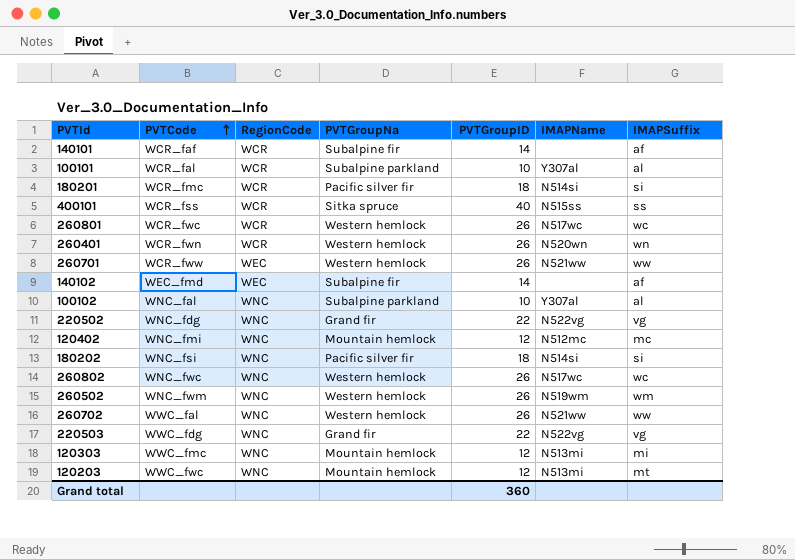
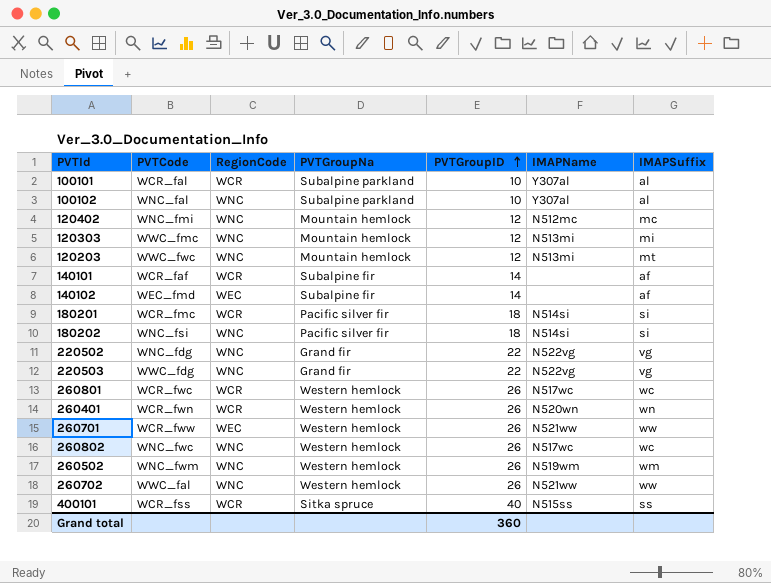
row order: PVTCode ascending -> PVTGroupID ascending

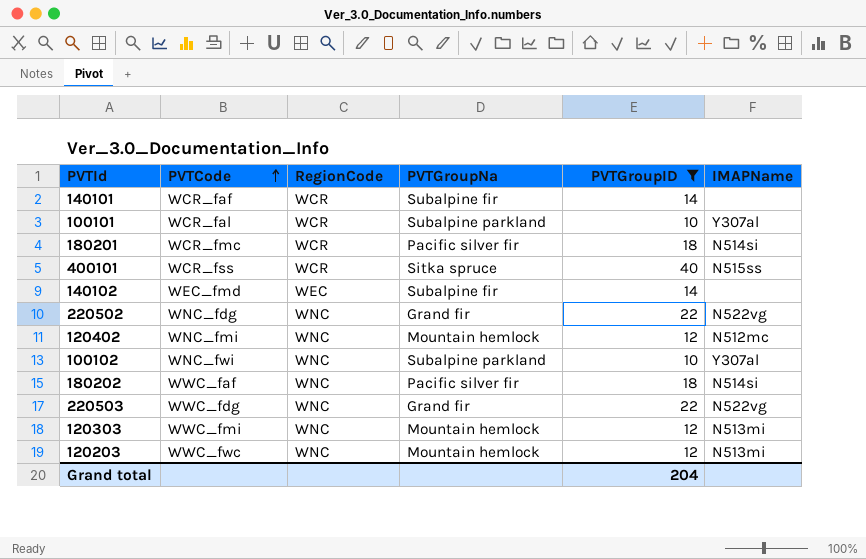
filter: none -> PVTGroupID != 26
row order: PVTGroupID ascending -> PVTCode ascending
column IMAPSuffix | position: 7 -> none
100102 | PVTCode: WNC_fal -> WNC_fwi
180202 | PVTCode: WNC_fsi -> WWC_faf
120303 | PVTCode: WWC_fmc -> WWC_fmi
Grand total | PVTGroupID: 360 -> 204

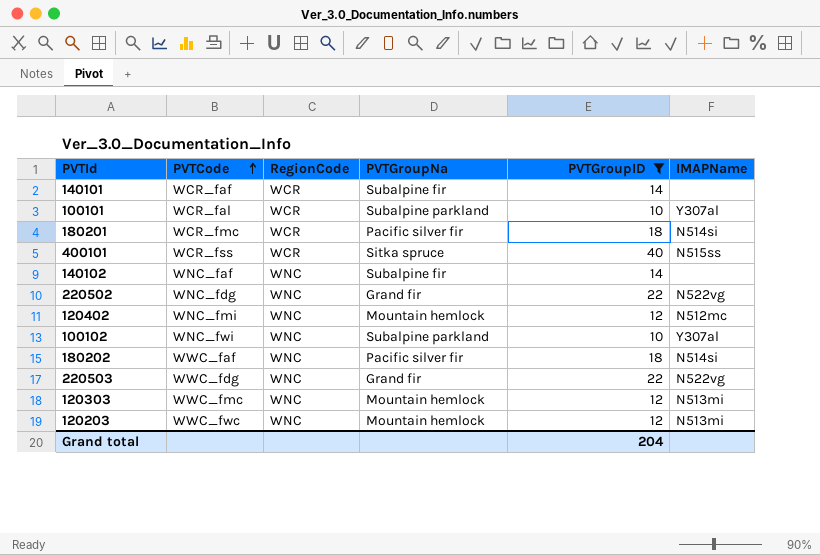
140102 | PVTCode: WEC_fmd -> WNC_faf
140102 | RegionCode: WEC -> WNC
120303 | PVTCode: WWC_fmi -> WWC_fmc

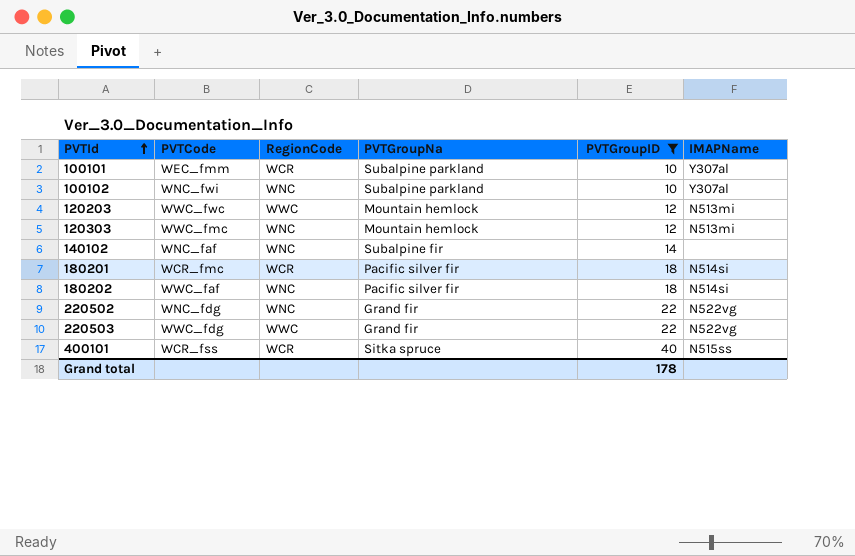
row order: PVTCode ascending -> PVTId ascending
row 140101: WCR_faf | WCR | Subalpine fir | 14 | none -> none
row 120402: WNC_fmi | WNC | Mountain hemlock | 12 | N512mc -> none
100101 | PVTCode: WCR_fal -> WEC_fmm
120203 | RegionCode: WNC -> WWC
220503 | RegionCode: WNC -> WWC
Grand total | PVTGroupID: 204 -> 178

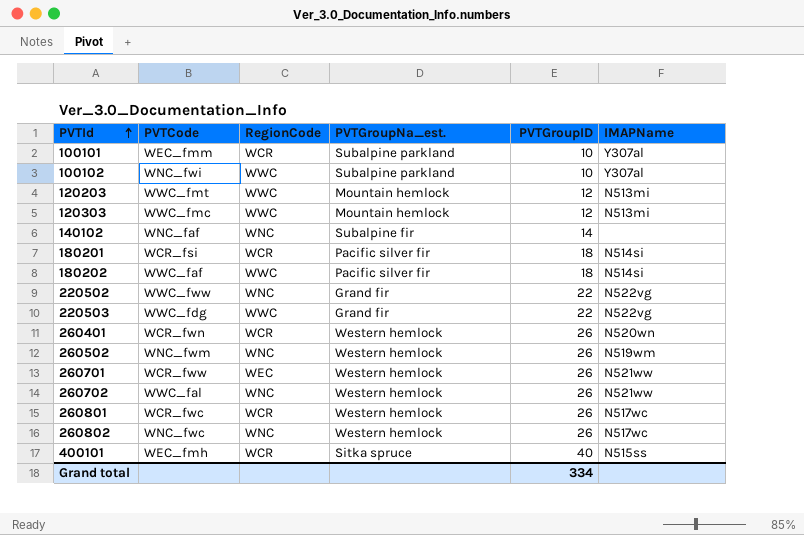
filter: PVTGroupID != 26 -> none
column name: PVTGroupNa -> PVTGroupNa_est.
100102 | RegionCode: WNC -> WWC
120203 | PVTCode: WWC_fwc -> WWC_fmt
120303 | RegionCode: WNC -> WWC
180201 | PVTCode: WCR_fmc -> WCR_fsi
180202 | RegionCode: WNC -> WWC
220502 | PVTCode: WNC_fdg -> WWC_fww
400101 | PVTCode: WCR_fss -> WEC_fmh
Grand total | PVTGroupID: 178 -> 334

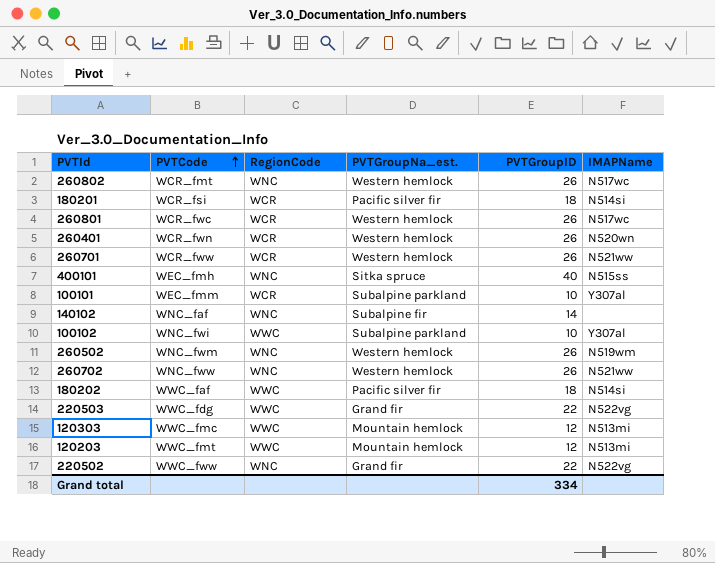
row order: PVTId ascending -> PVTCode ascending
260802 | PVTCode: WNC_fwc -> WCR_fmt
260701 | RegionCode: WEC -> WCR
400101 | RegionCode: WCR -> WNC
260702 | PVTCode: WWC_fal -> WNC_fww

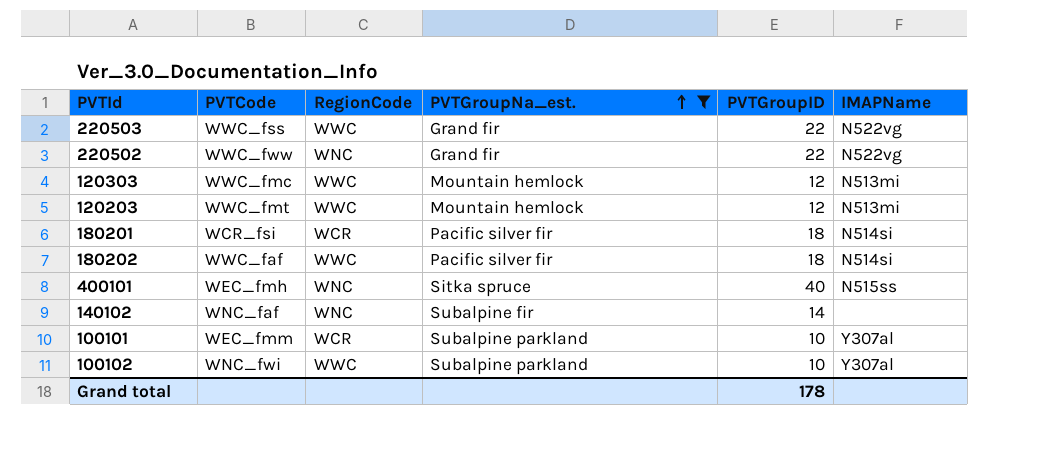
filter: none -> PVTGroupNa_est. != Western hemlock
row order: PVTCode ascending -> PVTGroupNa_est. ascending
220503 | PVTCode: WWC_fdg -> WWC_fss
Grand total | PVTGroupID: 334 -> 178

